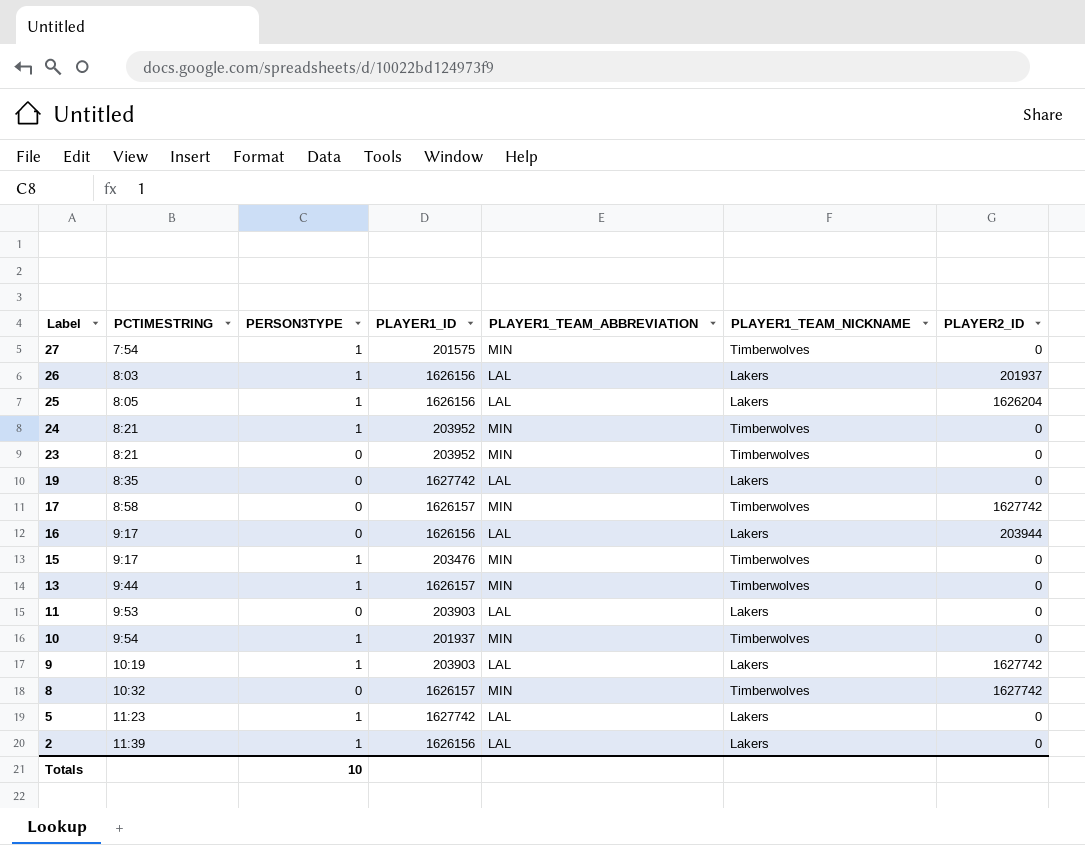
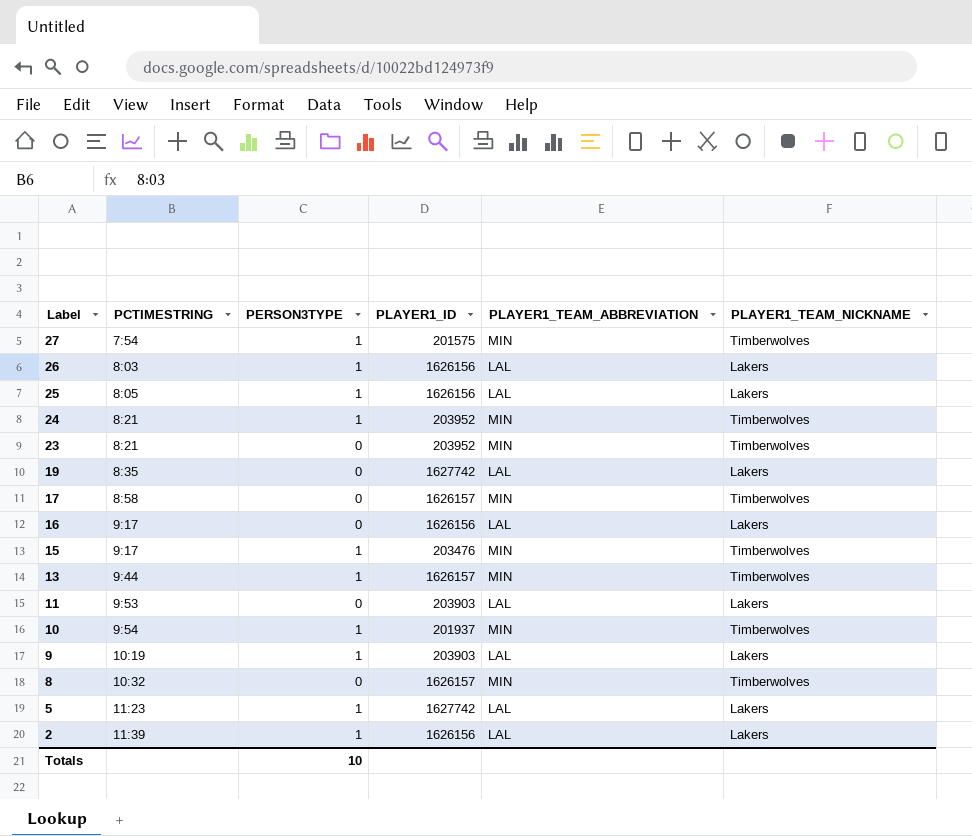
column PLAYER2_ID | position: 7 -> none

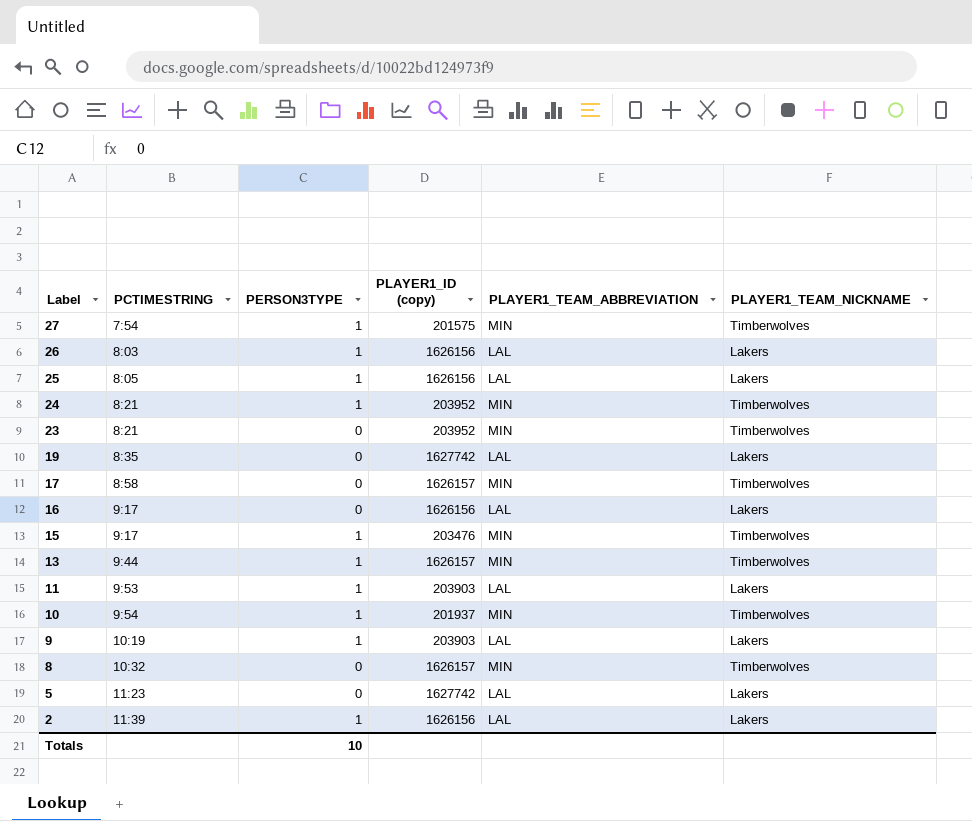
column name: PLAYER1_ID -> PLAYER1_ID (copy)
11 | PERSON3TYPE: 0 -> 1
5 | PERSON3TYPE: 1 -> 0

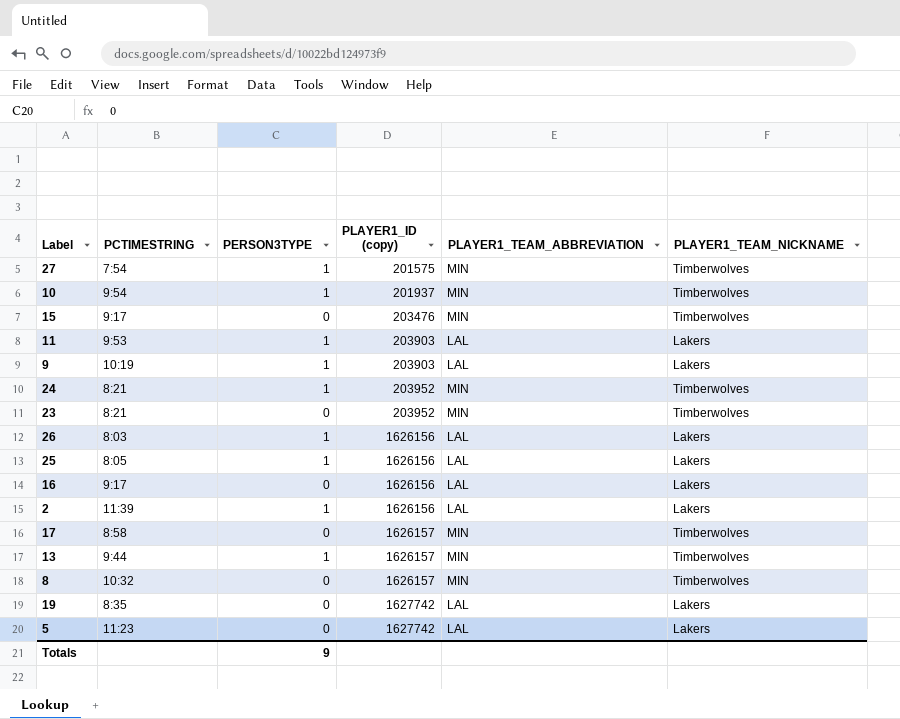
row order: Label descending -> PLAYER1_ID (copy) ascending
15 | PERSON3TYPE: 1 -> 0
Totals | PERSON3TYPE: 10 -> 9

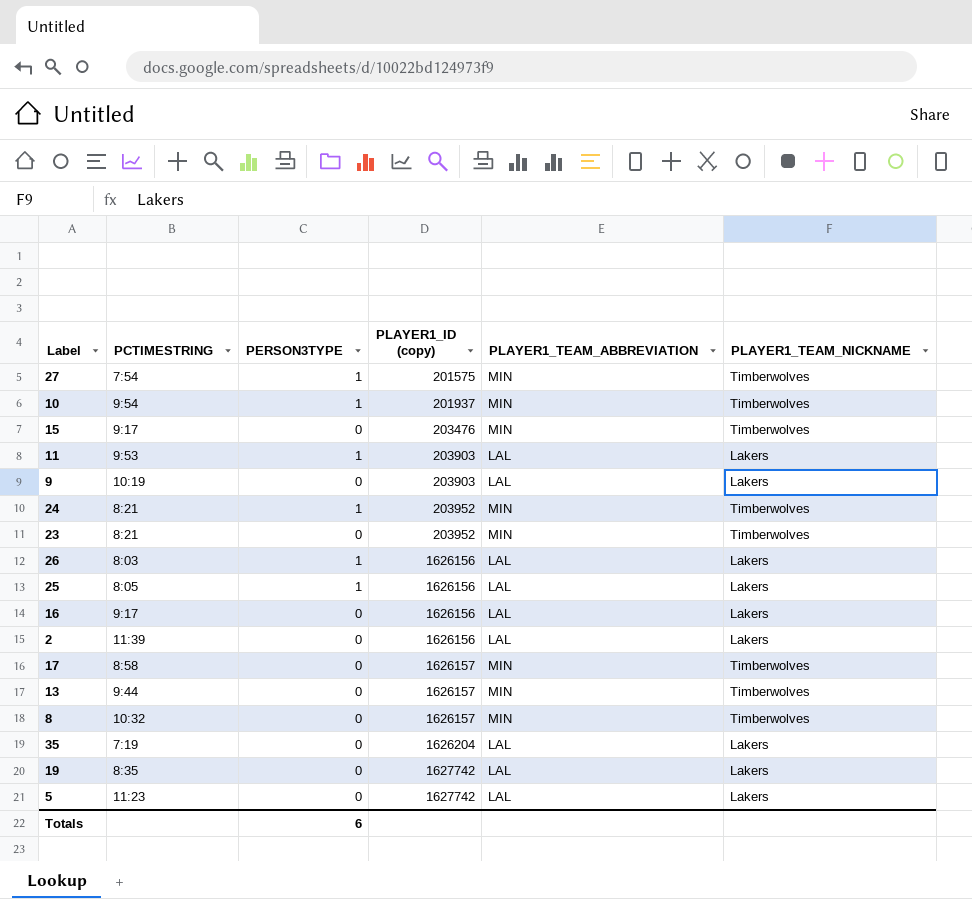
9 | PERSON3TYPE: 1 -> 0
2 | PERSON3TYPE: 1 -> 0
13 | PERSON3TYPE: 1 -> 0
row 35: none -> 7:19 | 0 | 1626204 | LAL | Lakers
Totals | PERSON3TYPE: 9 -> 6

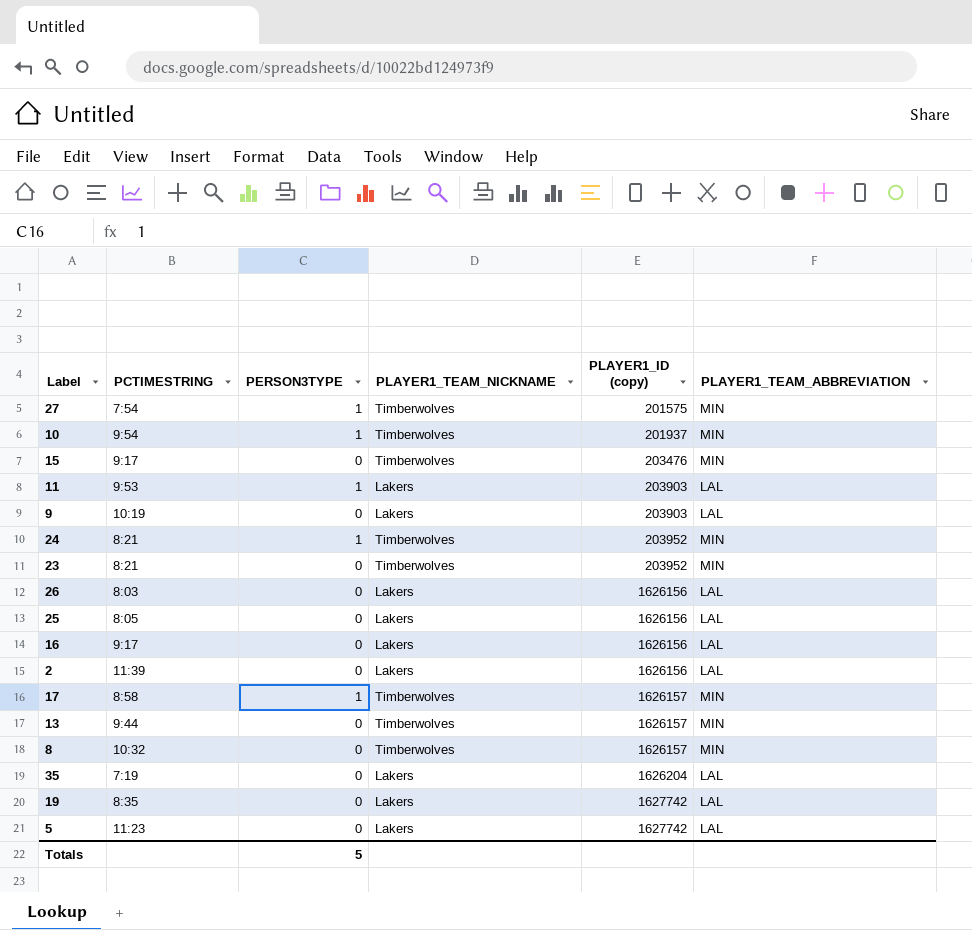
column PLAYER1_TEAM_NICKNAME | position: 6 -> 4
26 | PERSON3TYPE: 1 -> 0
25 | PERSON3TYPE: 1 -> 0
17 | PERSON3TYPE: 0 -> 1
Totals | PERSON3TYPE: 6 -> 5

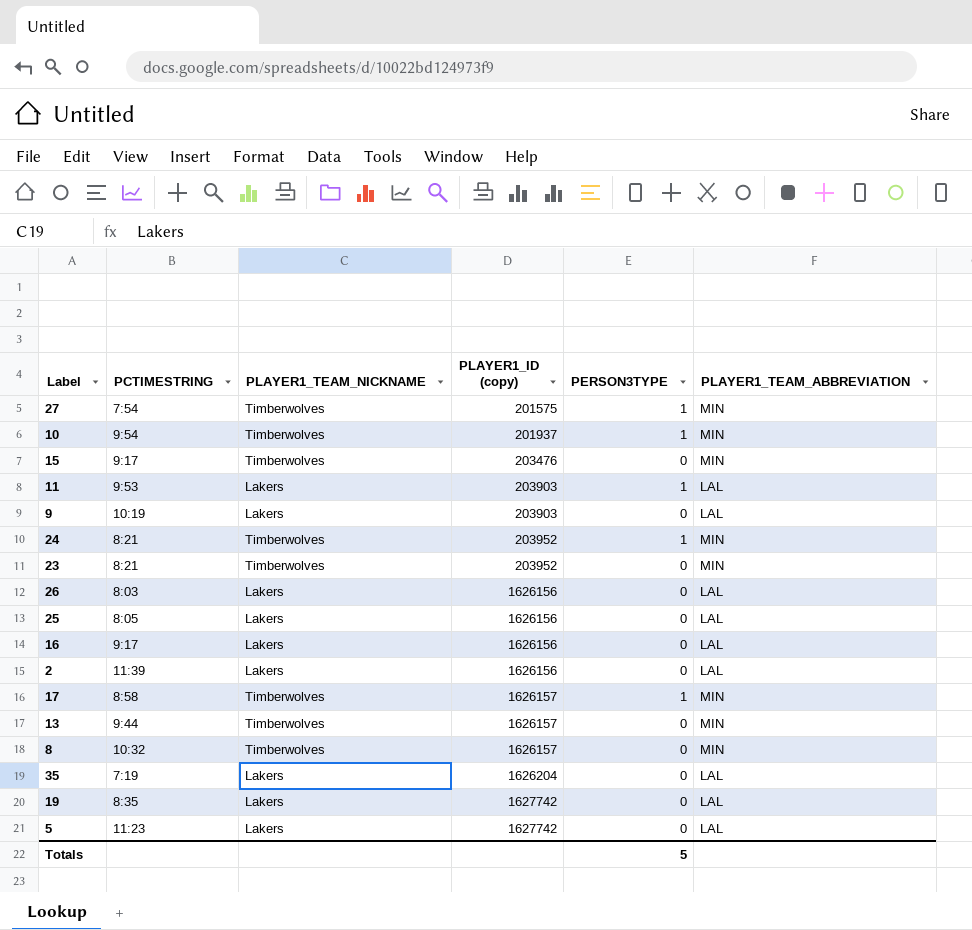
column PERSON3TYPE | position: 3 -> 5

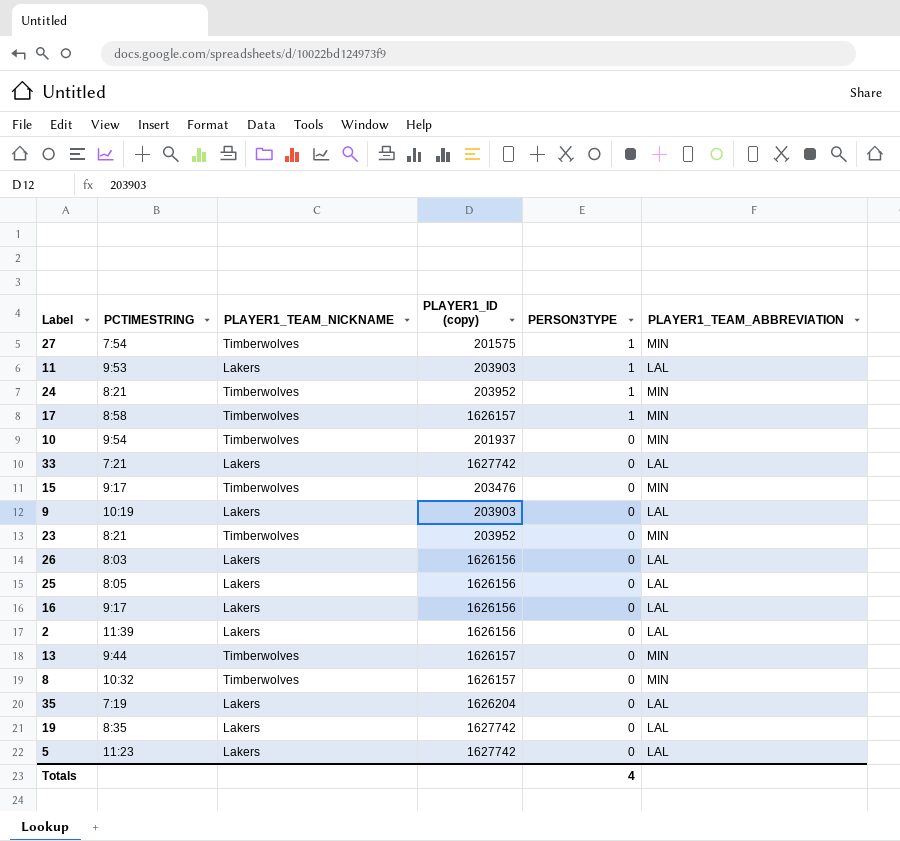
row order: PLAYER1_ID (copy) ascending -> PERSON3TYPE descending
10 | PERSON3TYPE: 1 -> 0
row 33: none -> 7:21 | Lakers | 1627742 | 0 | LAL
Totals | PERSON3TYPE: 5 -> 4

